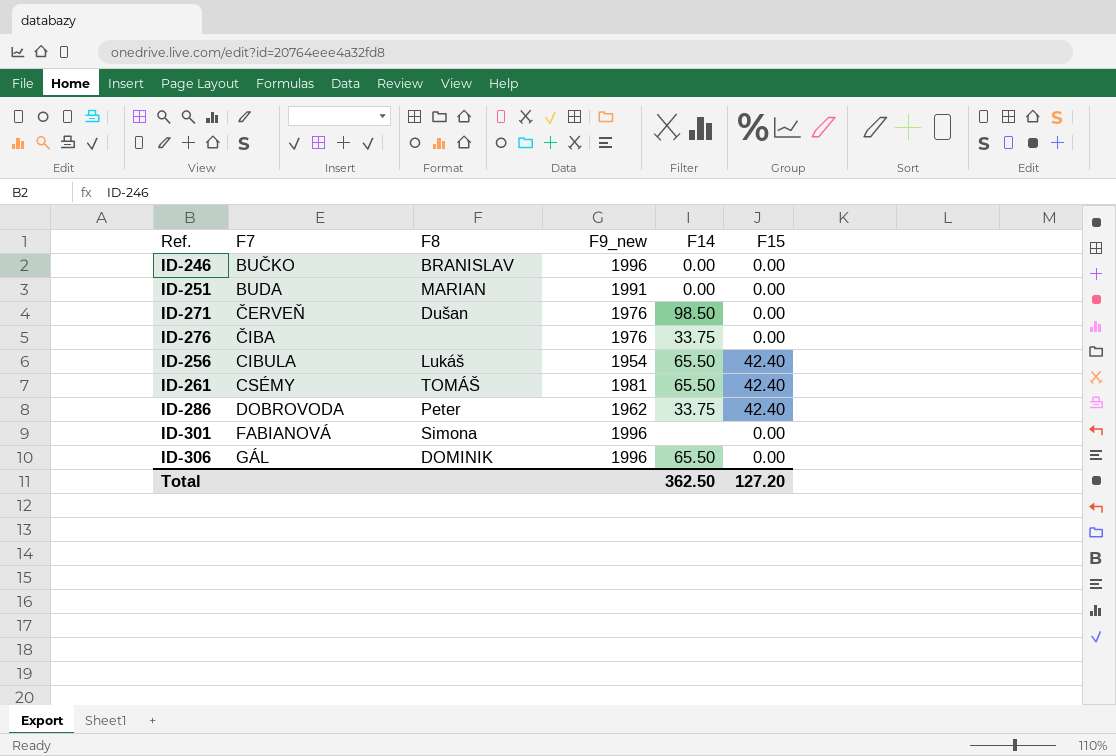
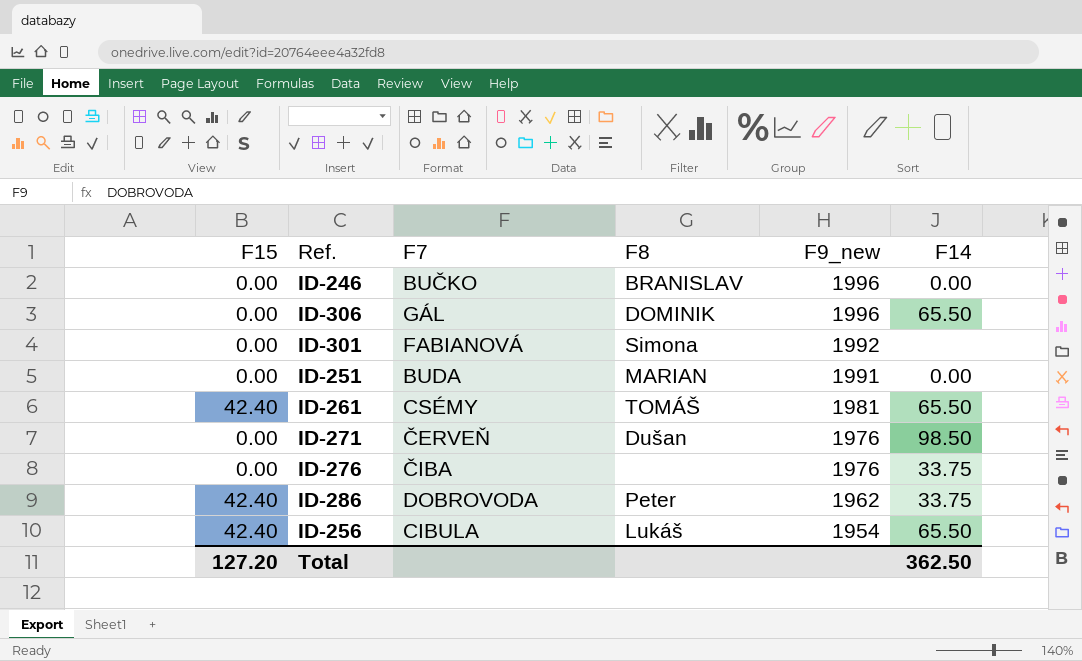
row order: F7 ascending -> F9_new descending
column F15 | position: 6 -> 1
ID-301 | F9_new: 1996 -> 1992

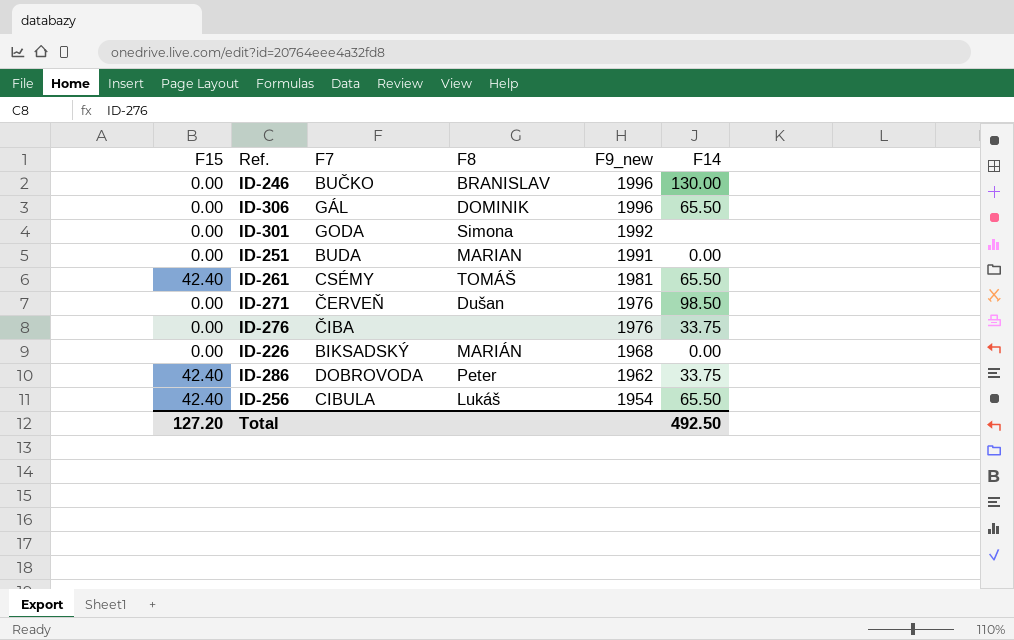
ID-246 | F14: 0.00 -> 130.00
ID-301 | F7: FABIANOVÁ -> GODA
row ID-226: none -> 0.00 | BIKSADSKÝ | MARIÁN | 1968 | 0.00
Total | F14: 362.50 -> 492.50

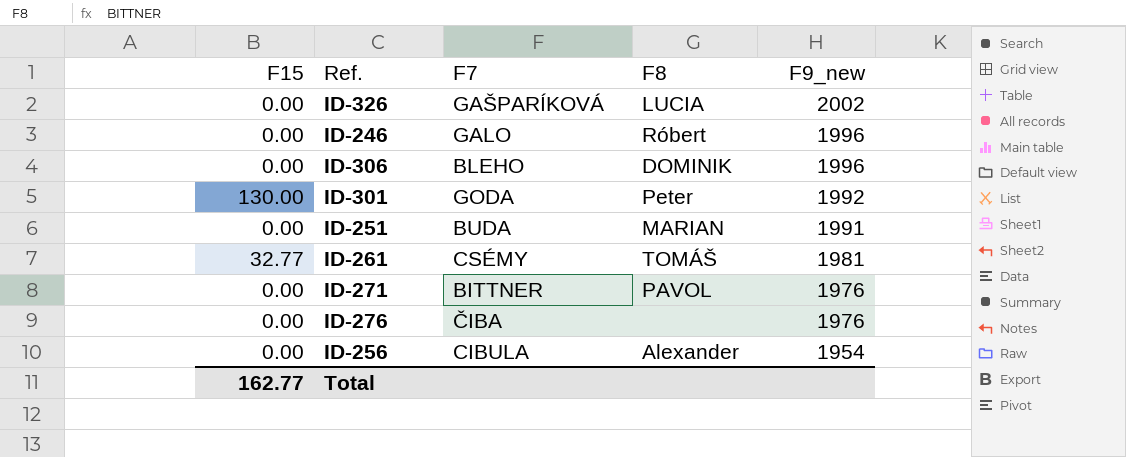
column F14 | position: 6 -> none
row ID-226: 0.00 | BIKSADSKÝ | MARIÁN | 1968 | 0.00 -> none
row ID-286: 42.40 | DOBROVODA | Peter | 1962 | 33.75 -> none
row ID-326: none -> 0.00 | GAŠPARÍKOVÁ | LUCIA | 2002
ID-246 | F7: BUČKO -> GALO
ID-246 | F8: BRANISLAV -> Róbert
ID-306 | F7: GÁL -> BLEHO
ID-301 | F15: 0.00 -> 130.00
ID-301 | F8: Simona -> Peter
ID-261 | F15: 42.40 -> 32.77
ID-271 | F7: ČERVEŇ -> BITTNER
ID-271 | F8: Dušan -> PAVOL
ID-256 | F15: 42.40 -> 0.00
ID-256 | F8: Lukáš -> Alexander
Total | F15: 127.20 -> 162.77

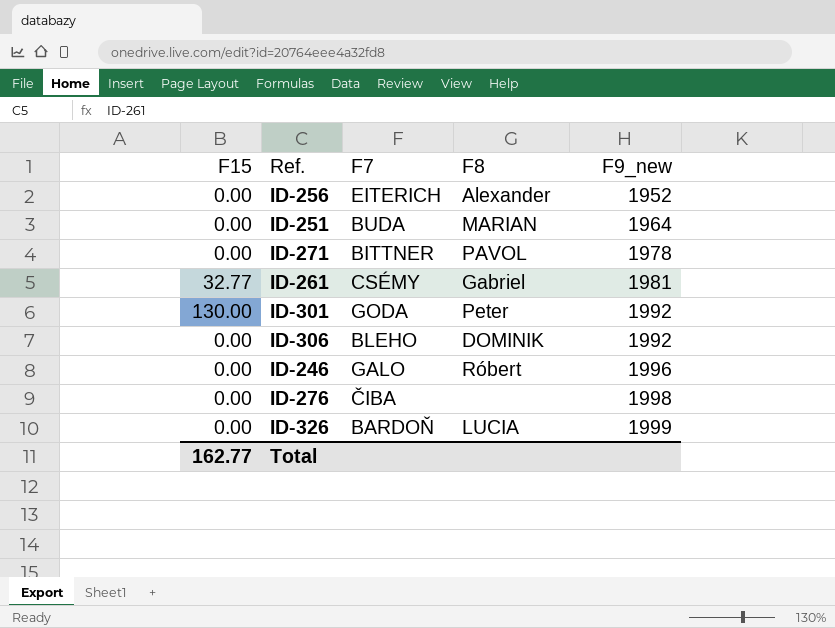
row order: F9_new descending -> F9_new ascending
ID-256 | F7: CIBULA -> EITERICH
ID-256 | F9_new: 1954 -> 1952
ID-251 | F9_new: 1991 -> 1964
ID-271 | F9_new: 1976 -> 1978
ID-261 | F8: TOMÁŠ -> Gabriel
ID-306 | F9_new: 1996 -> 1992
ID-276 | F9_new: 1976 -> 1998
ID-326 | F7: GAŠPARÍKOVÁ -> BARDOŇ
ID-326 | F9_new: 2002 -> 1999

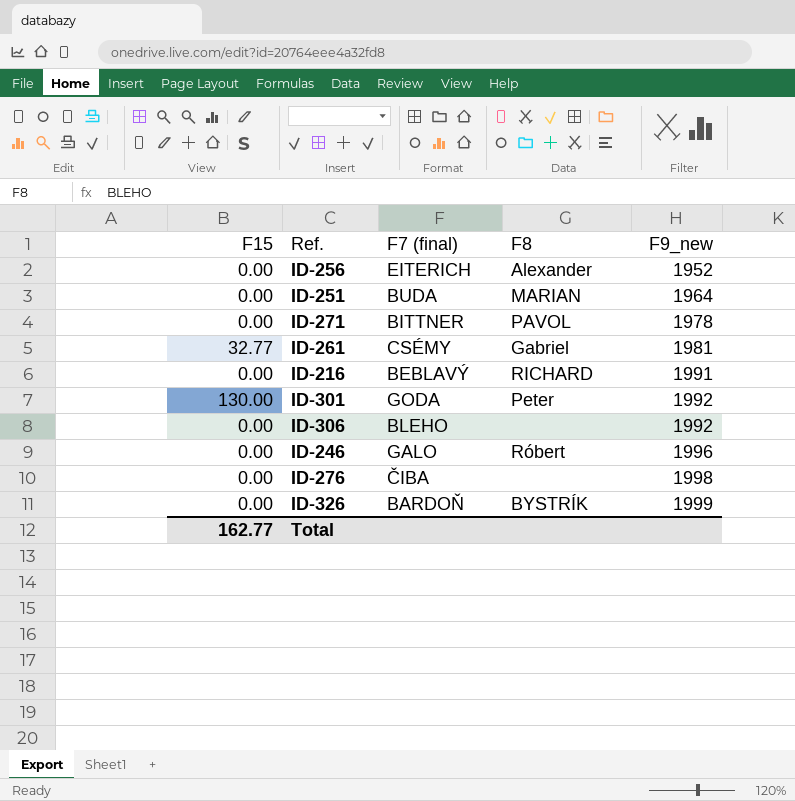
column name: F7 -> F7 (final)
row ID-216: none -> 0.00 | BEBLAVÝ | RICHARD | 1991
ID-306 | F8: DOMINIK -> none
ID-326 | F8: LUCIA -> BYSTRÍK

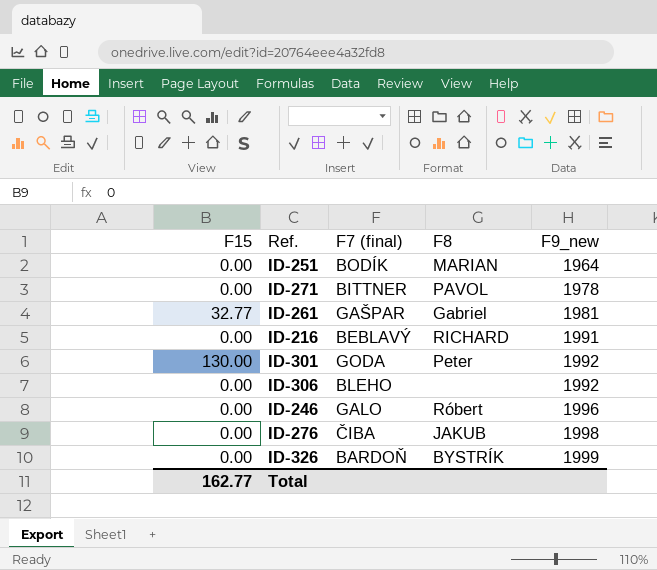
row ID-256: 0.00 | EITERICH | Alexander | 1952 -> none
ID-251 | F7 (final): BUDA -> BODÍK
ID-261 | F7 (final): CSÉMY -> GAŠPAR
ID-276 | F8: none -> JAKUB

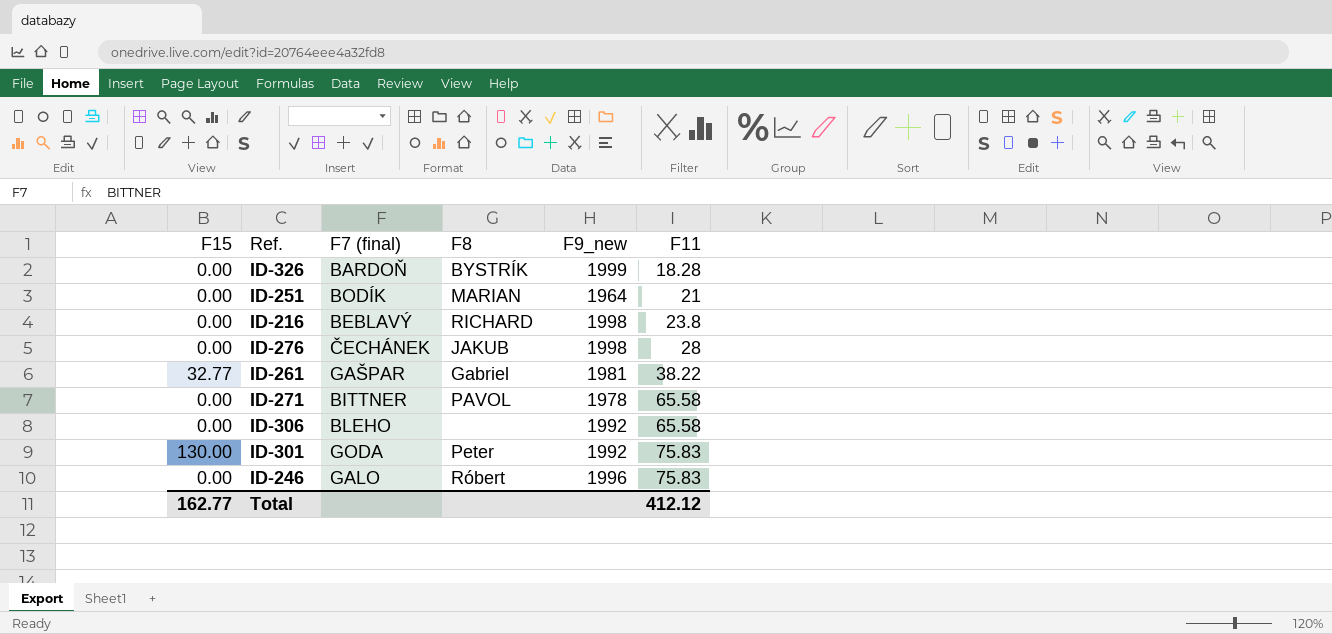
row order: F9_new ascending -> F11 ascending
column F11 | position: none -> 6
ID-216 | F9_new: 1991 -> 1998
ID-276 | F7 (final): ČIBA -> ČECHÁNEK

